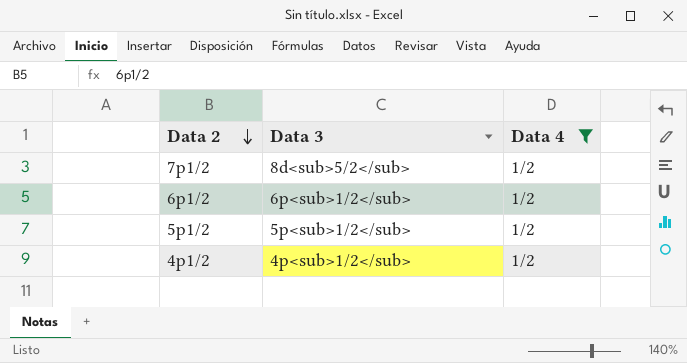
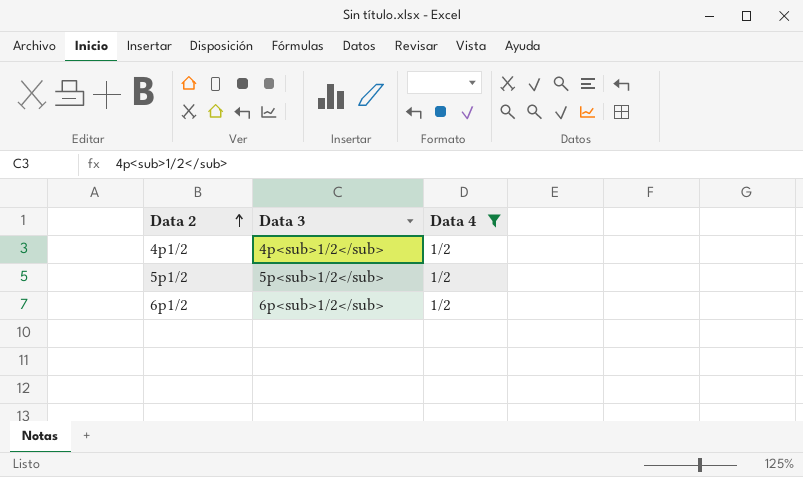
row order: Data 2 descending -> Data 2 ascending
row 7p1/2: 8d<sub>5/2</sub> | 1/2 -> none

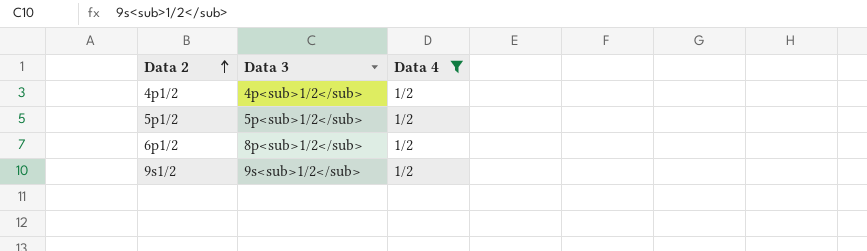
6p1/2 | Data 3: 6p<sub>1/2</sub> -> 8p<sub>1/2</sub>
row 9s1/2: none -> 9s<sub>1/2</sub> | 1/2

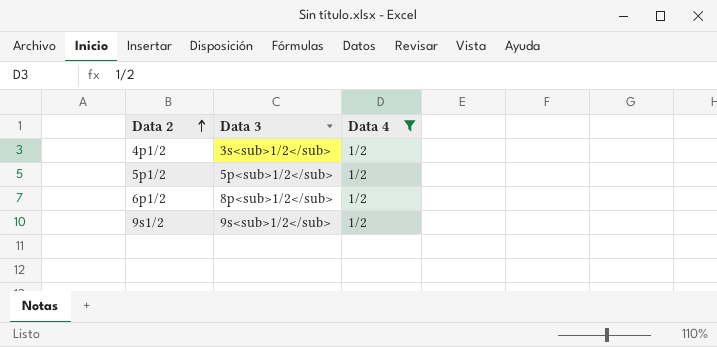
4p1/2 | Data 3: 4p<sub>1/2</sub> -> 3s<sub>1/2</sub>

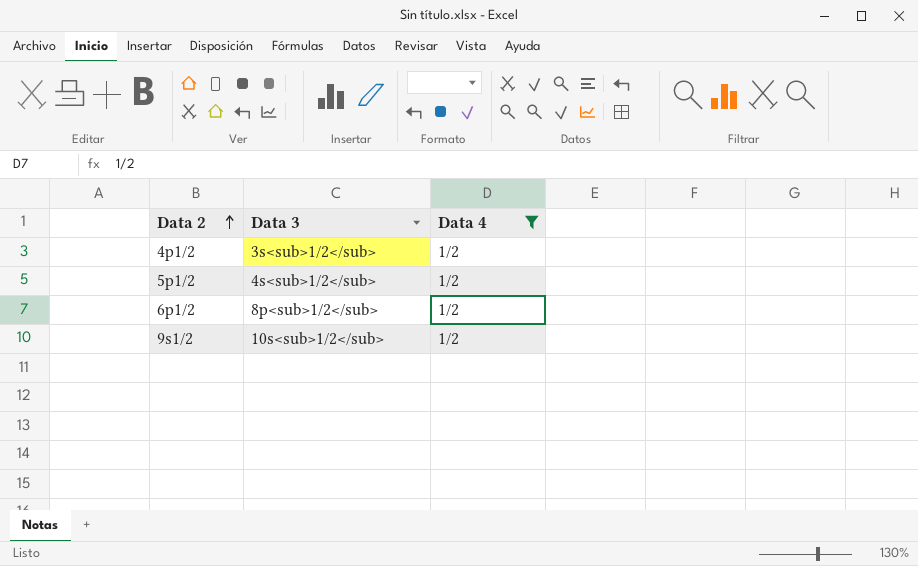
5p1/2 | Data 3: 5p<sub>1/2</sub> -> 4s<sub>1/2</sub>
9s1/2 | Data 3: 9s<sub>1/2</sub> -> 10s<sub>1/2</sub>

